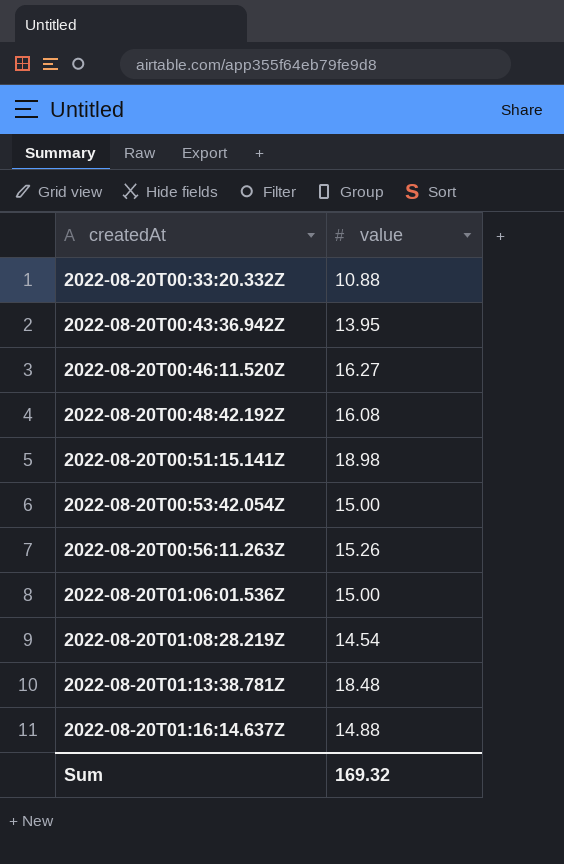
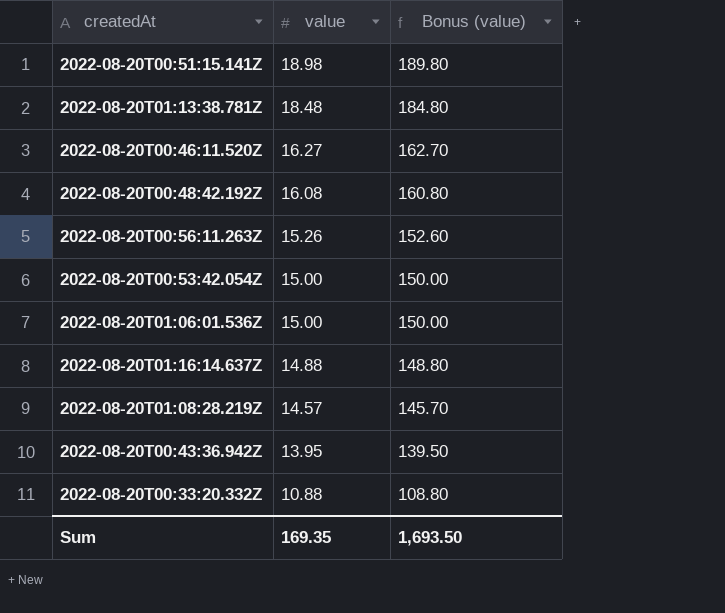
row order: createdAt ascending -> value descending
column Bonus (value) | formula: none -> [value] * 10
2022-08-20T01:08:28.219Z | value: 14.54 -> 14.57
Sum | value: 169.32 -> 169.35

